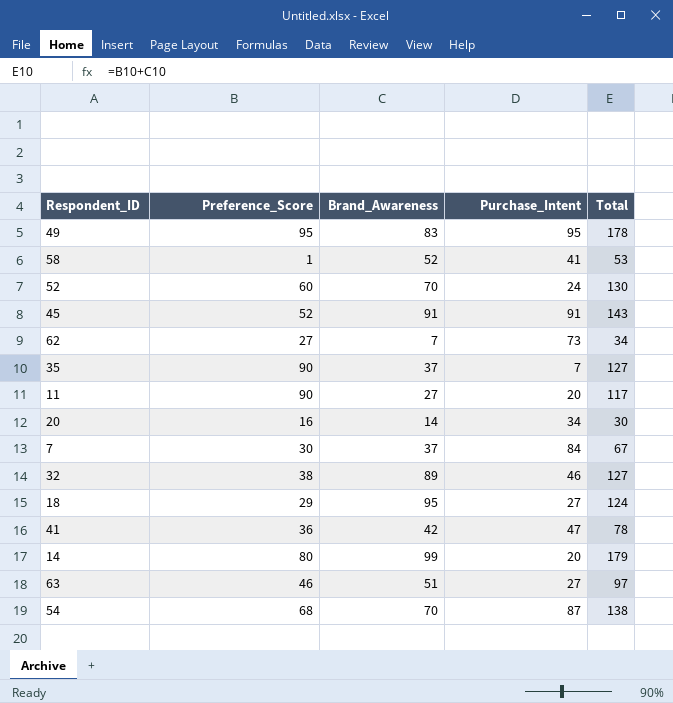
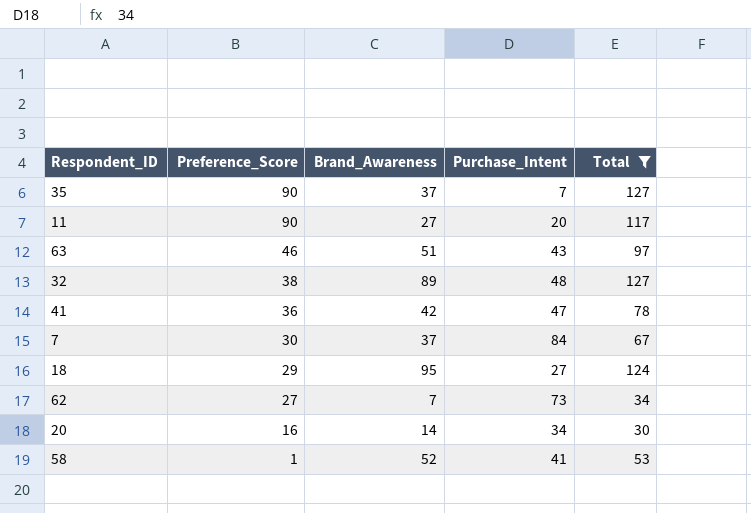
filter: none -> Total <= 127
row order: none -> Preference_Score descending
63 | Purchase_Intent: 27 -> 43
32 | Purchase_Intent: 46 -> 48

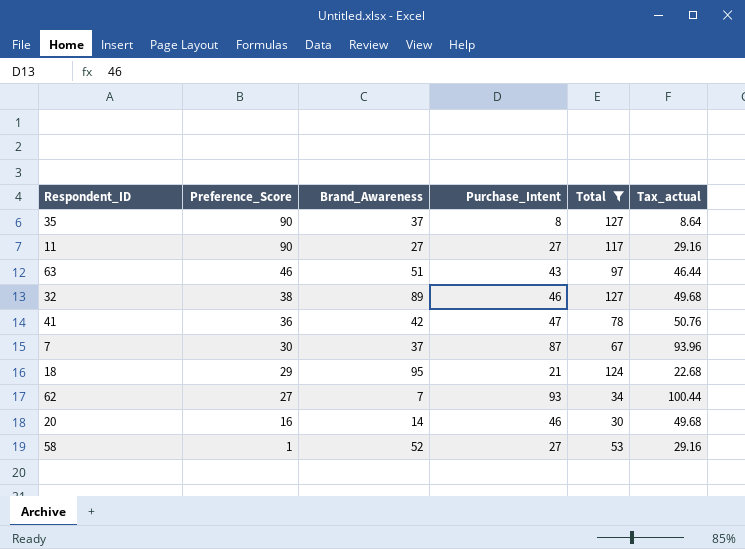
column Tax_actual | formula: none -> [Purchase_Intent] * 1.08
35 | Purchase_Intent: 7 -> 8
11 | Purchase_Intent: 20 -> 27
32 | Purchase_Intent: 48 -> 46
7 | Purchase_Intent: 84 -> 87
18 | Purchase_Intent: 27 -> 21
62 | Purchase_Intent: 73 -> 93
20 | Purchase_Intent: 34 -> 46
58 | Purchase_Intent: 41 -> 27

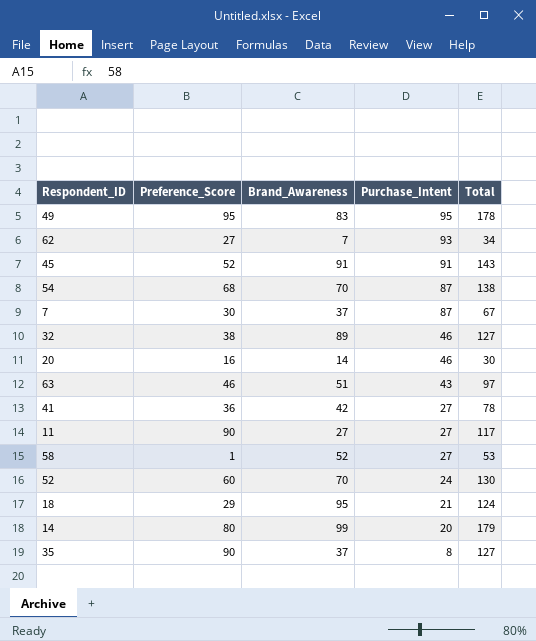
filter: Total <= 127 -> none
row order: Preference_Score descending -> Purchase_Intent descending
column Tax_actual | formula: [Purchase_Intent] * 1.08 -> none
41 | Purchase_Intent: 47 -> 27

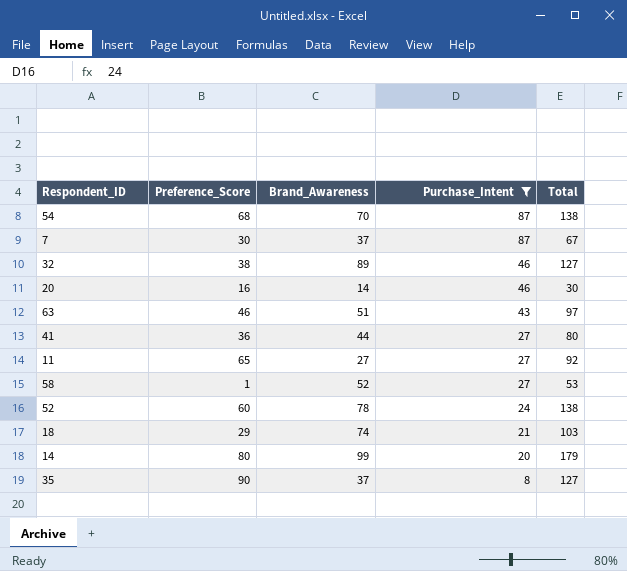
filter: none -> Purchase_Intent <= 87
41 | Brand_Awareness: 42 -> 44
41 | Total: 78 -> 80
11 | Preference_Score: 90 -> 65
11 | Total: 117 -> 92
52 | Brand_Awareness: 70 -> 78
52 | Total: 130 -> 138
18 | Brand_Awareness: 95 -> 74
18 | Total: 124 -> 103

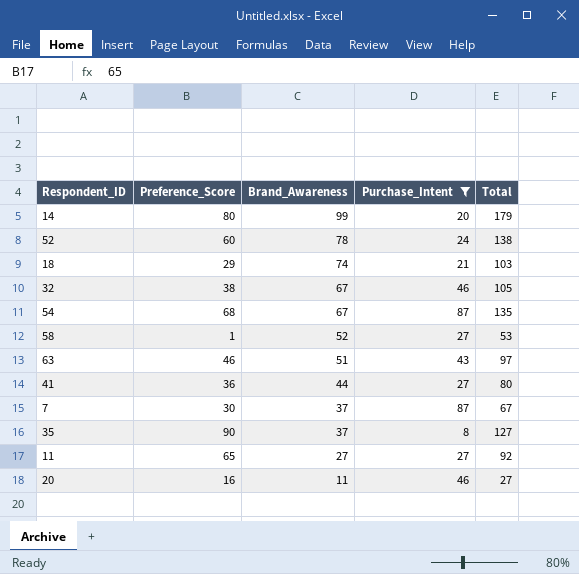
row order: Purchase_Intent descending -> Brand_Awareness descending
32 | Brand_Awareness: 89 -> 67
32 | Total: 127 -> 105
54 | Brand_Awareness: 70 -> 67
54 | Total: 138 -> 135
20 | Brand_Awareness: 14 -> 11
20 | Total: 30 -> 27

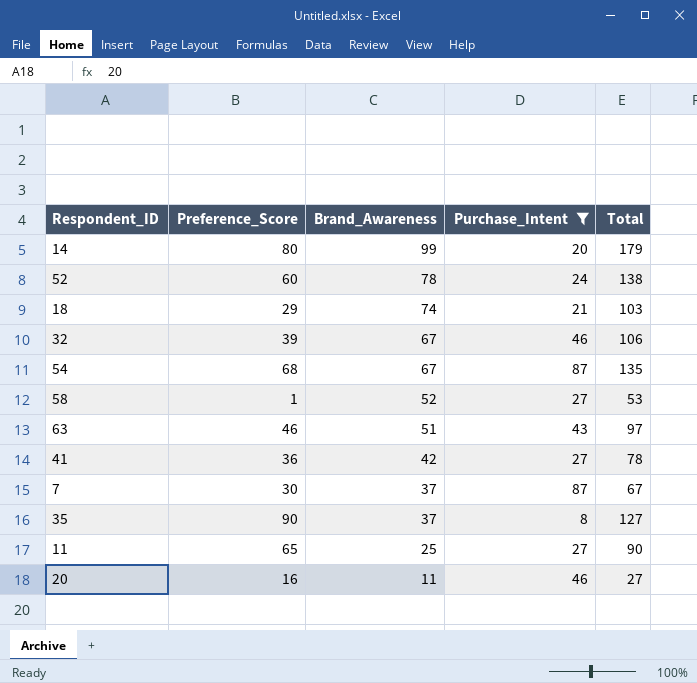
32 | Preference_Score: 38 -> 39
32 | Total: 105 -> 106
41 | Brand_Awareness: 44 -> 42
41 | Total: 80 -> 78
11 | Brand_Awareness: 27 -> 25
11 | Total: 92 -> 90

